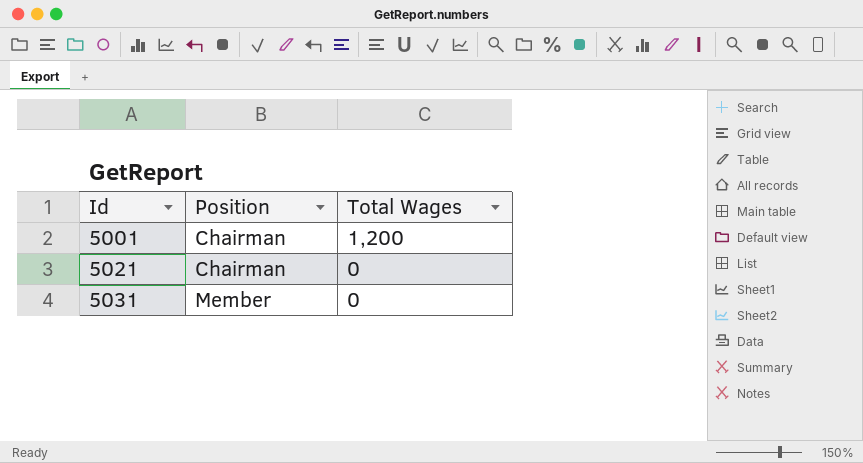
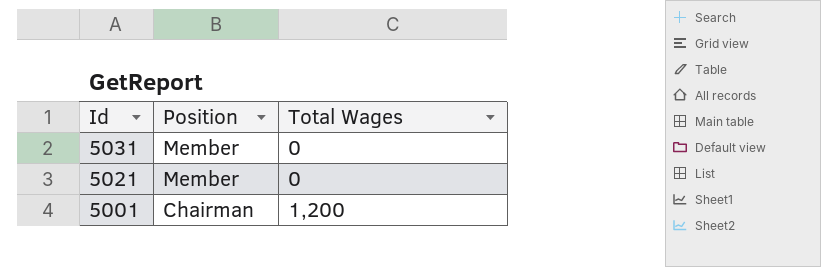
row order: Id ascending -> Id descending
5021 | Position: Chairman -> Member

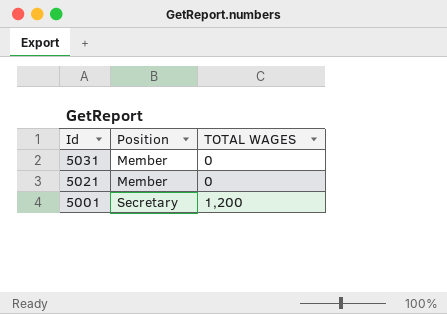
column name: Total Wages -> TOTAL WAGES
5001 | Position: Chairman -> Secretary

